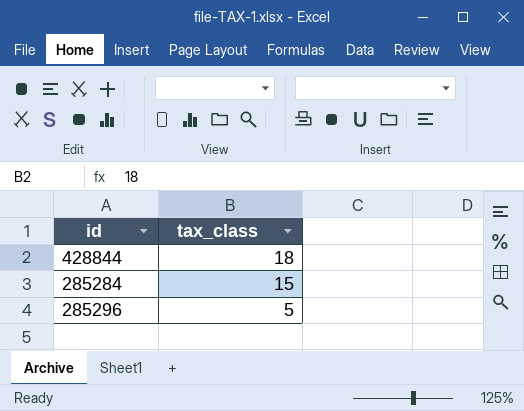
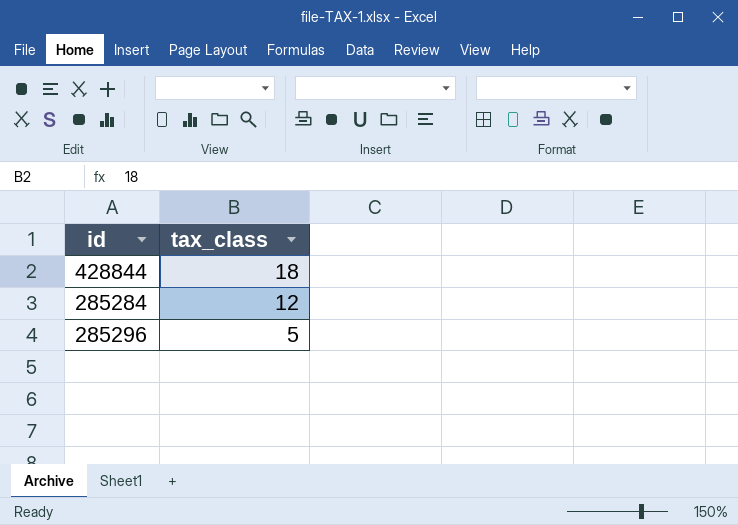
285284 | tax_class: 15 -> 12

